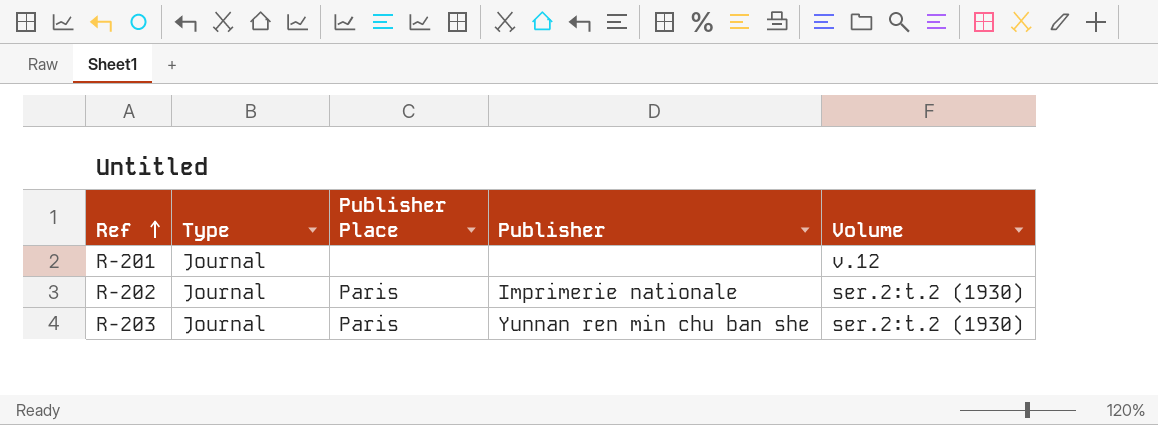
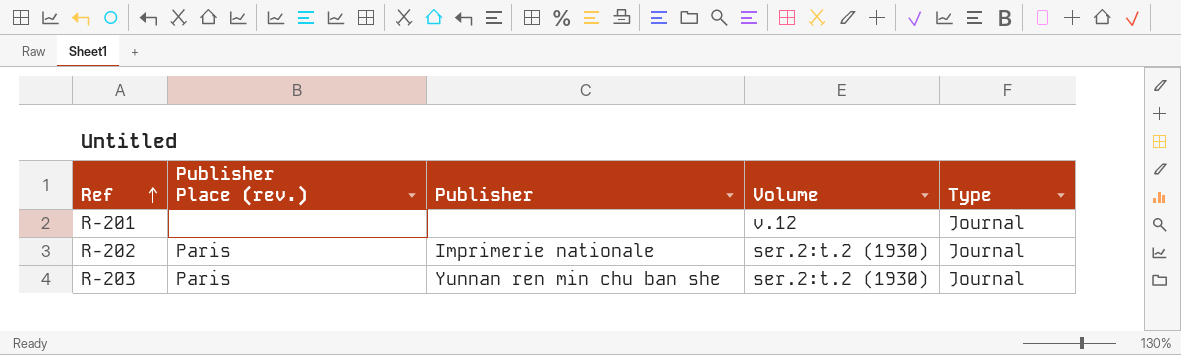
column name: Publisher Place -> Publisher Place (rev.)
column Type | position: 2 -> 5

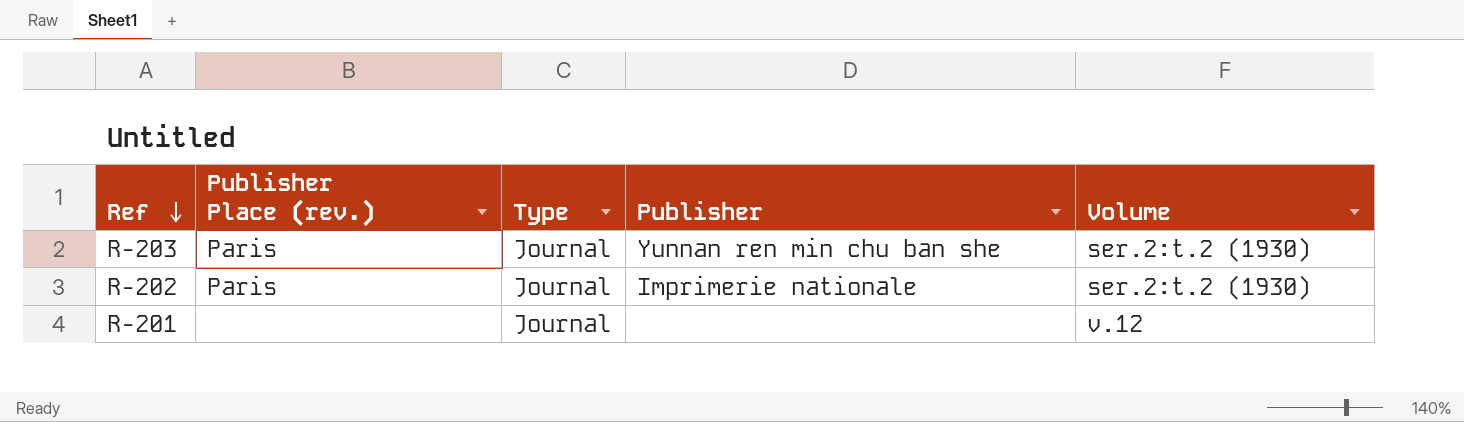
row order: Ref ascending -> Ref descending
column Type | position: 5 -> 3

